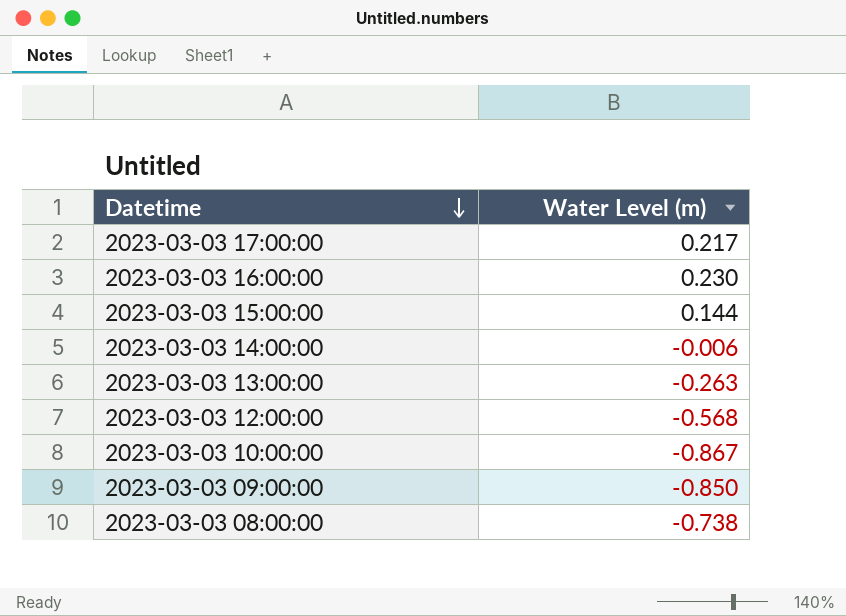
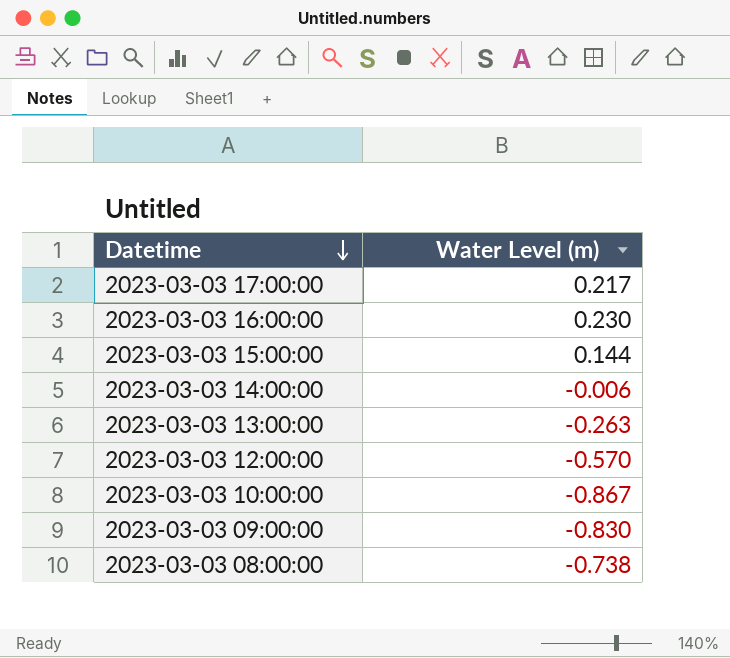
2023-03-03 12:00:00 | Water Level (m): -0.568 -> -0.570
2023-03-03 09:00:00 | Water Level (m): -0.850 -> -0.830

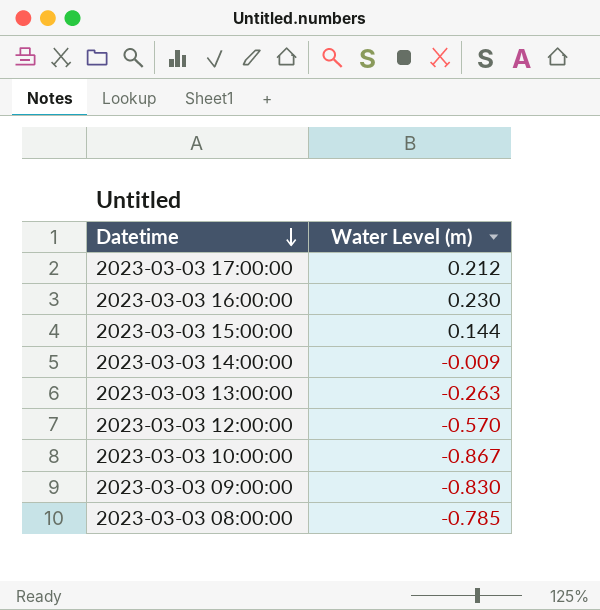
2023-03-03 17:00:00 | Water Level (m): 0.217 -> 0.212
2023-03-03 14:00:00 | Water Level (m): -0.006 -> -0.009
2023-03-03 08:00:00 | Water Level (m): -0.738 -> -0.785

